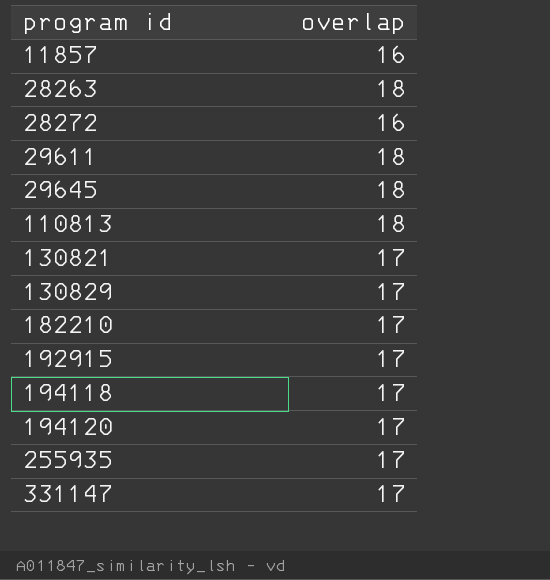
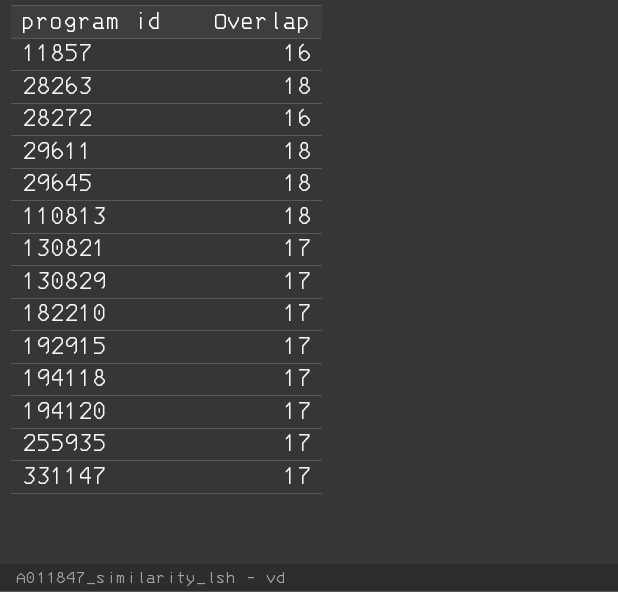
column name: overlap -> Overlap

